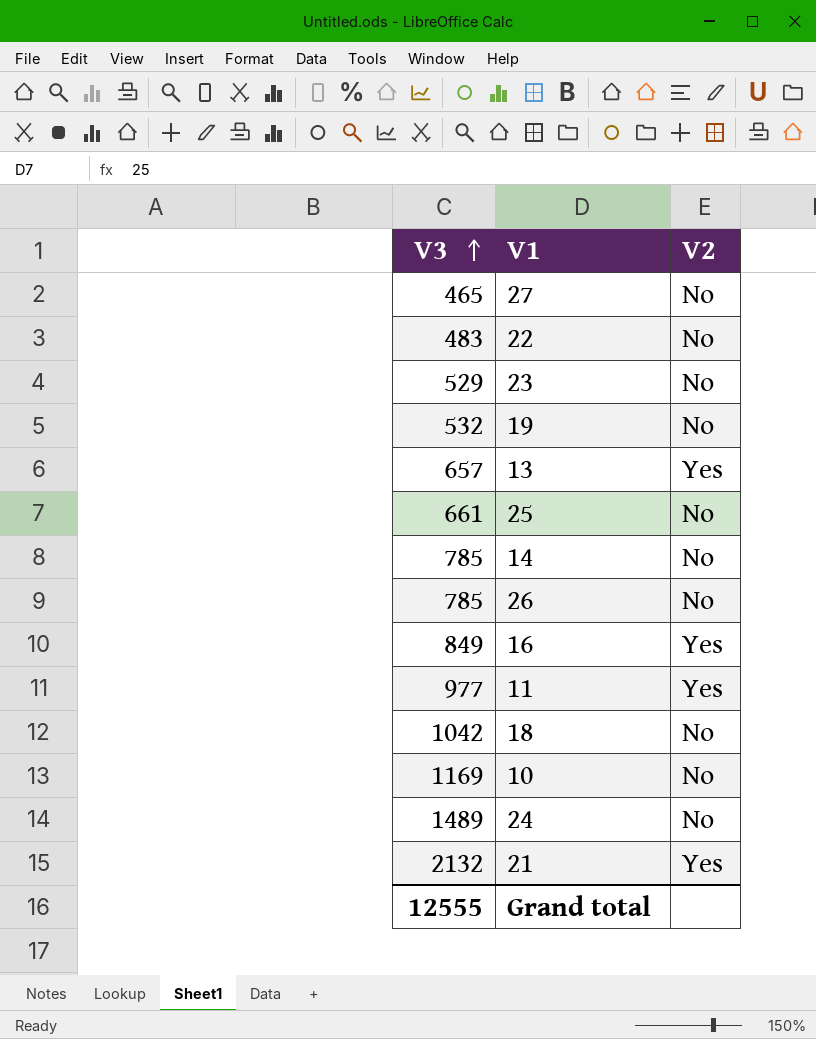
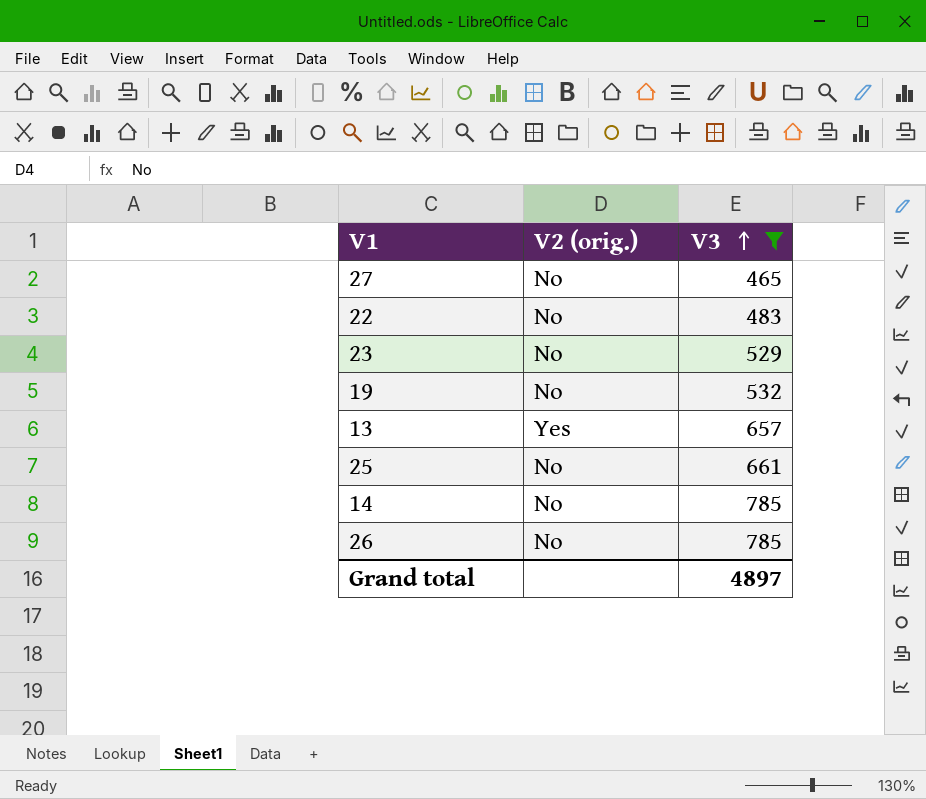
filter: none -> V3 <= 785
column name: V2 -> V2 (orig.)
column V3 | position: 1 -> 3
Grand total | V3: 12555 -> 4897

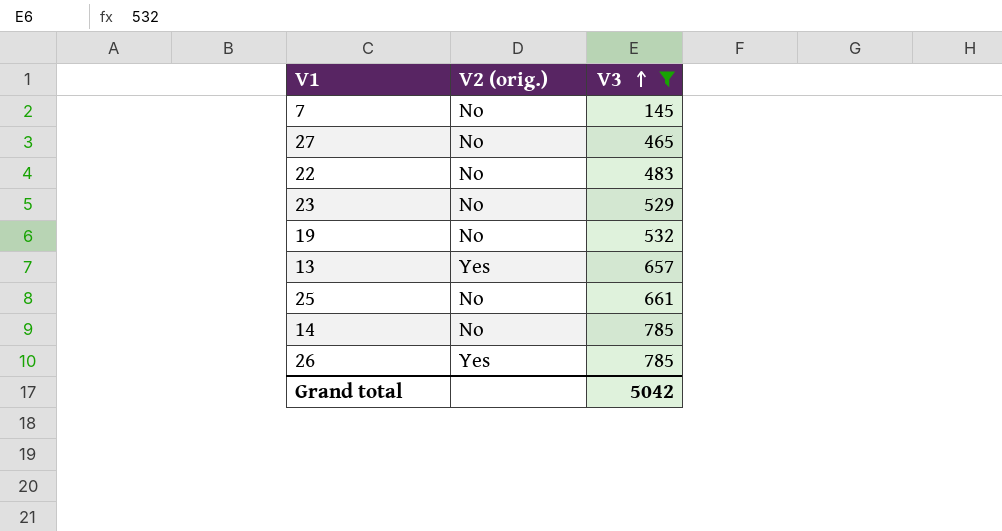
row 7: none -> No | 145
26 | V2 (orig.): No -> Yes
Grand total | V3: 4897 -> 5042

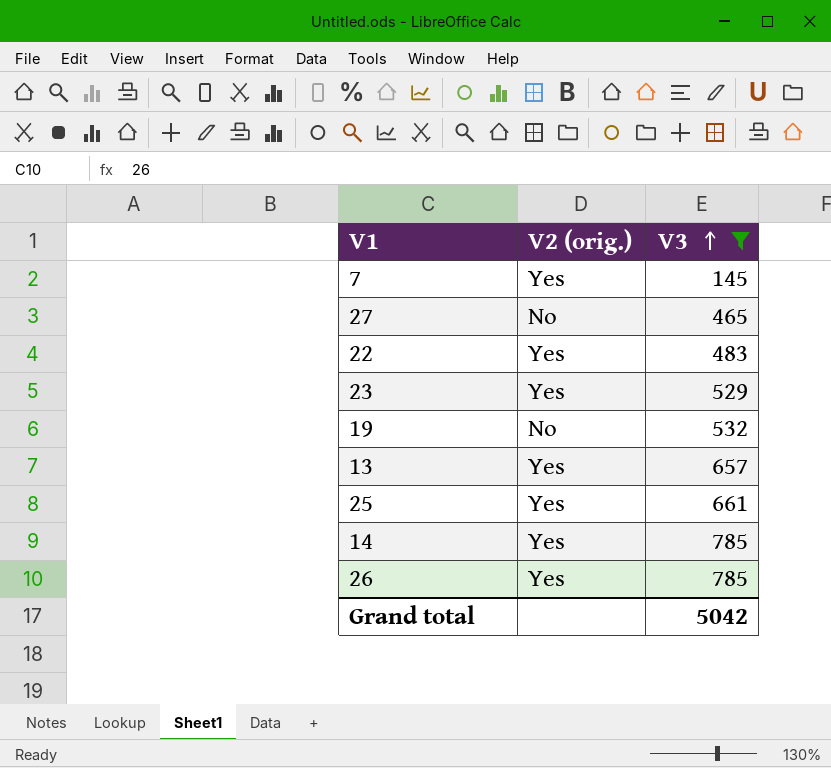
7 | V2 (orig.): No -> Yes
22 | V2 (orig.): No -> Yes
23 | V2 (orig.): No -> Yes
25 | V2 (orig.): No -> Yes
14 | V2 (orig.): No -> Yes

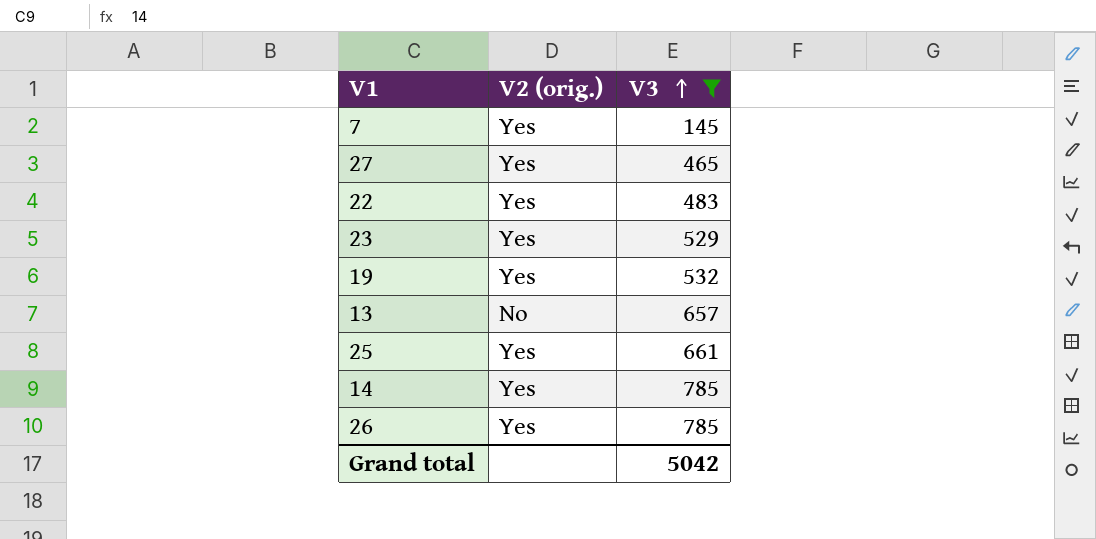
27 | V2 (orig.): No -> Yes
19 | V2 (orig.): No -> Yes
13 | V2 (orig.): Yes -> No

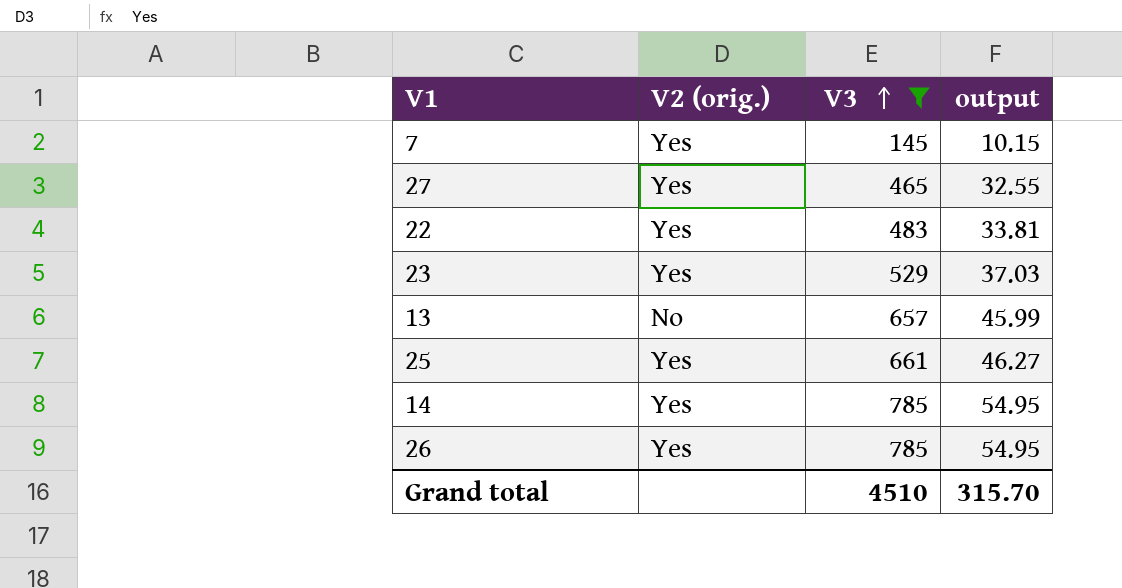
column output | formula: none -> [V3] * 0.07
row 19: Yes | 532 -> none
Grand total | V3: 5042 -> 4510

